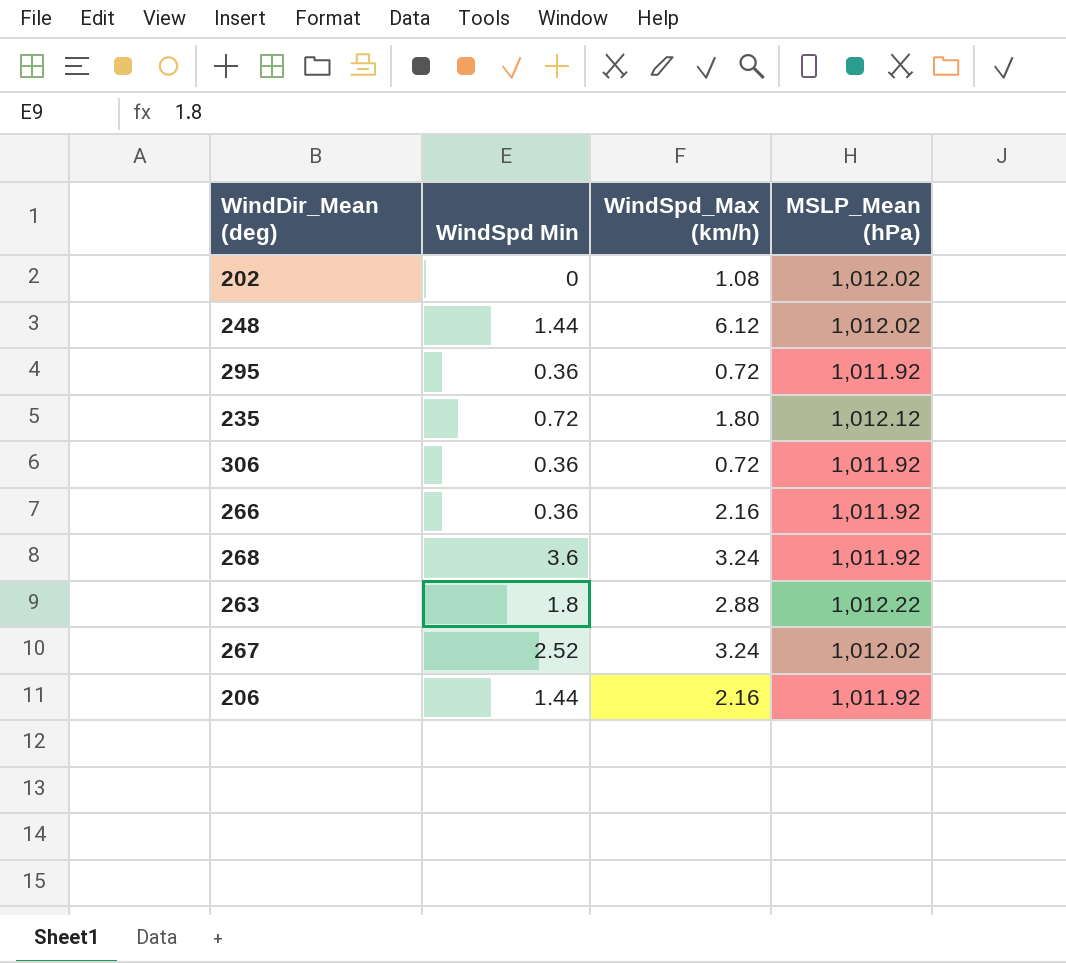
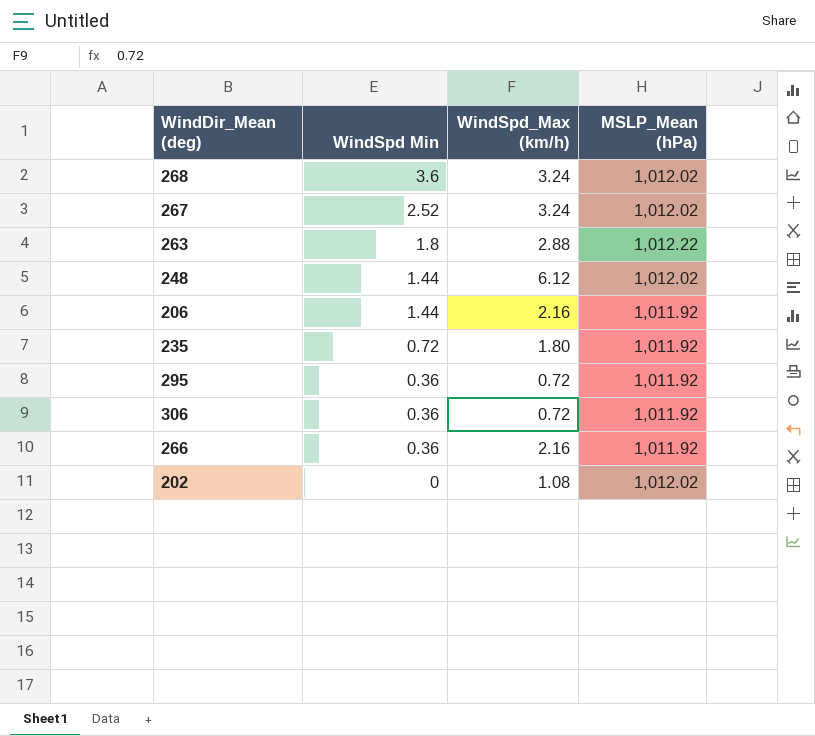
row order: none -> WindSpd Min descending
268 | MSLP_Mean (hPa): 1,011.92 -> 1,012.02
235 | MSLP_Mean (hPa): 1,012.12 -> 1,011.92

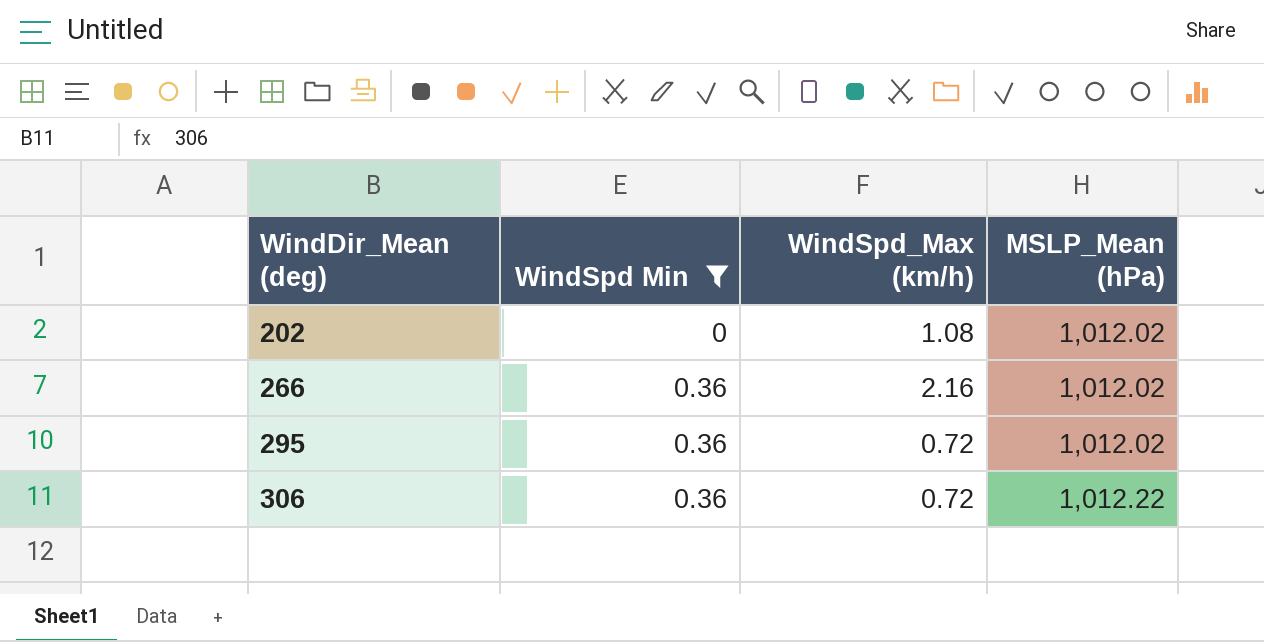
filter: none -> WindSpd Min <= 0.36
row order: WindSpd Min descending -> WindDir_Mean (deg) ascending
266 | MSLP_Mean (hPa): 1,011.92 -> 1,012.02
295 | MSLP_Mean (hPa): 1,011.92 -> 1,012.02
306 | MSLP_Mean (hPa): 1,011.92 -> 1,012.22

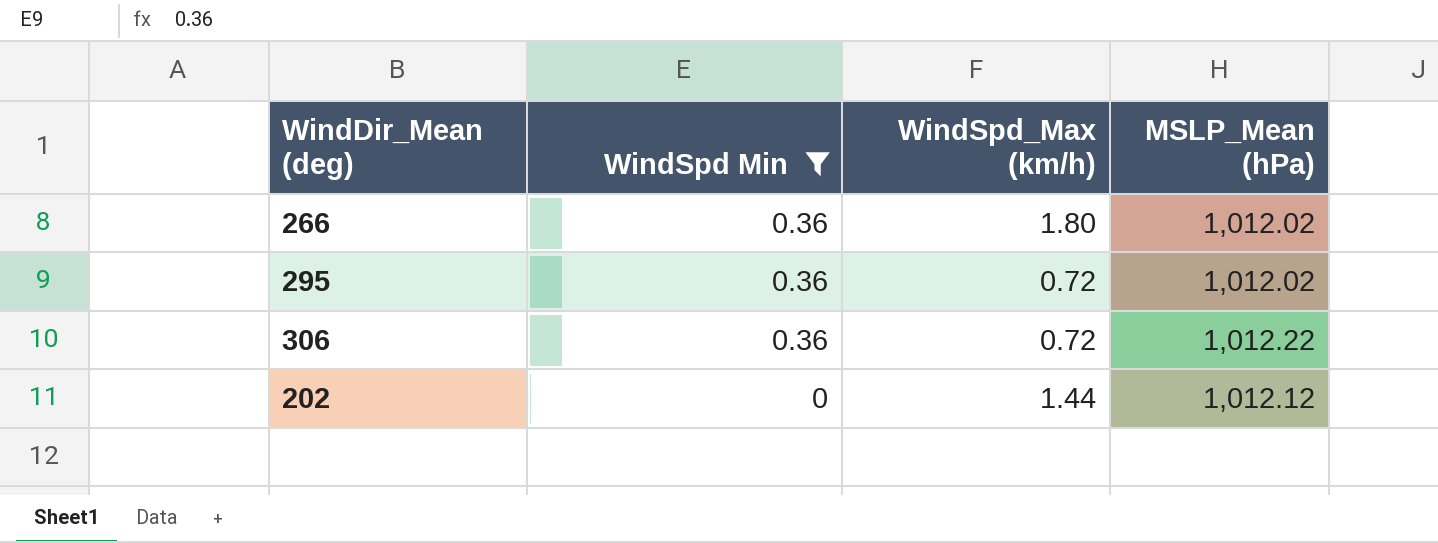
row order: WindDir_Mean (deg) ascending -> WindSpd Min descending
266 | WindSpd_Max (km/h): 2.16 -> 1.80
202 | WindSpd_Max (km/h): 1.08 -> 1.44
202 | MSLP_Mean (hPa): 1,012.02 -> 1,012.12

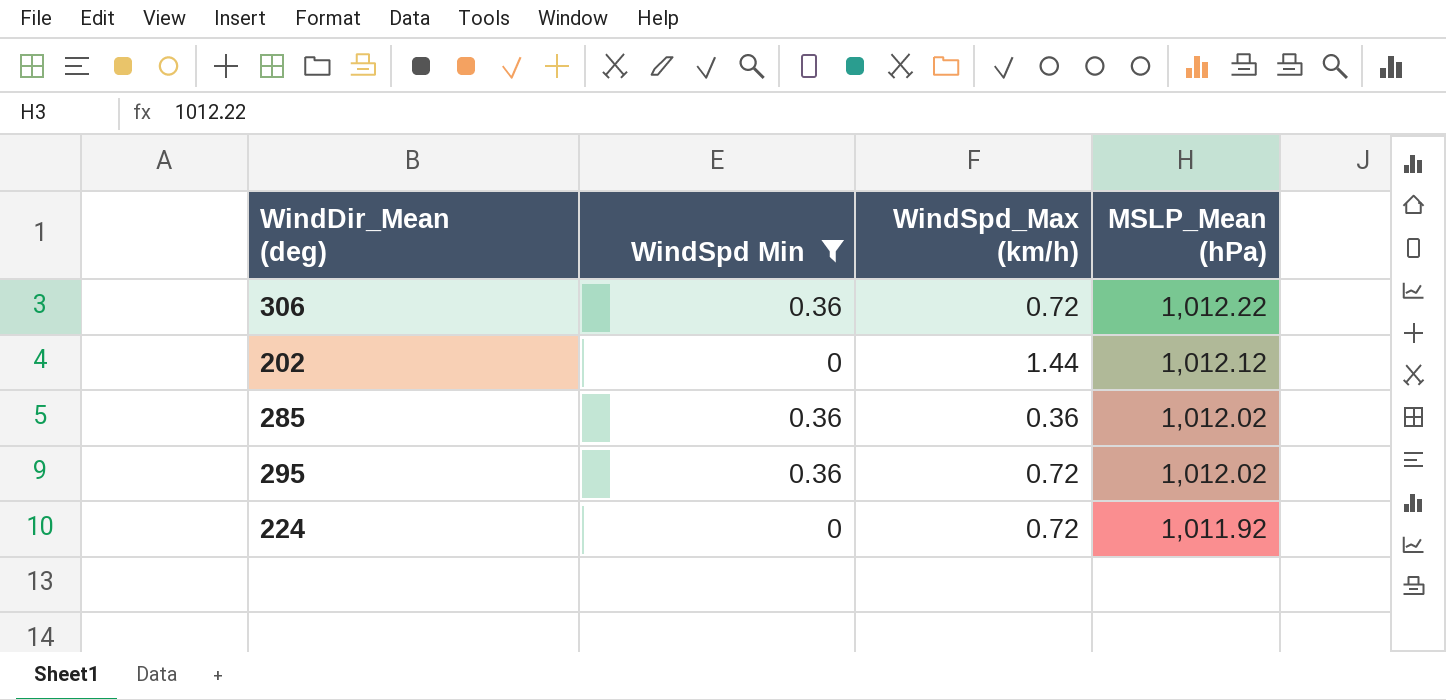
row order: WindSpd Min descending -> MSLP_Mean (hPa) descending
row 266: 0.36 | 1.80 | 1,012.02 -> none
row 285: none -> 0.36 | 0.36 | 1,012.02
row 224: none -> 0 | 0.72 | 1,011.92

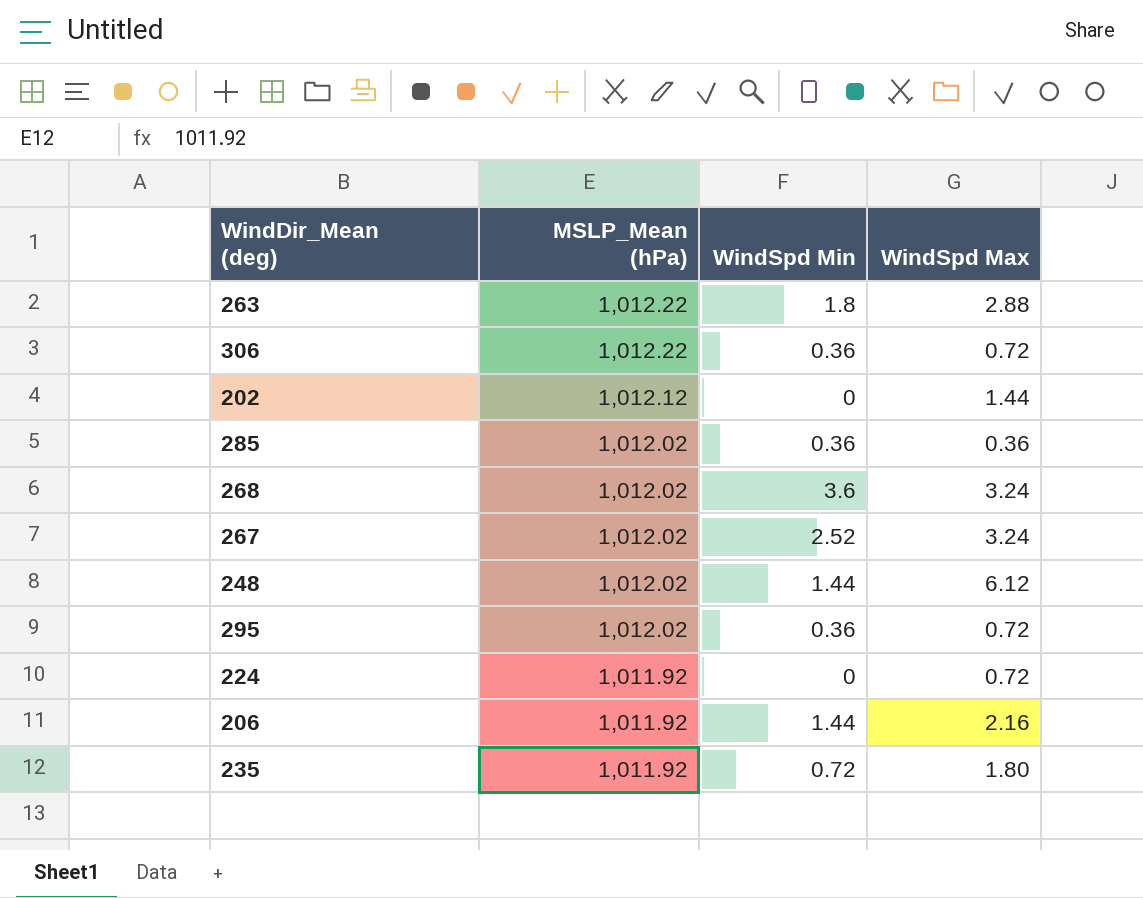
filter: WindSpd Min <= 0.36 -> none
column MSLP_Mean (hPa) | position: 4 -> 2
column name: WindSpd_Max (km/h) -> WindSpd Max

